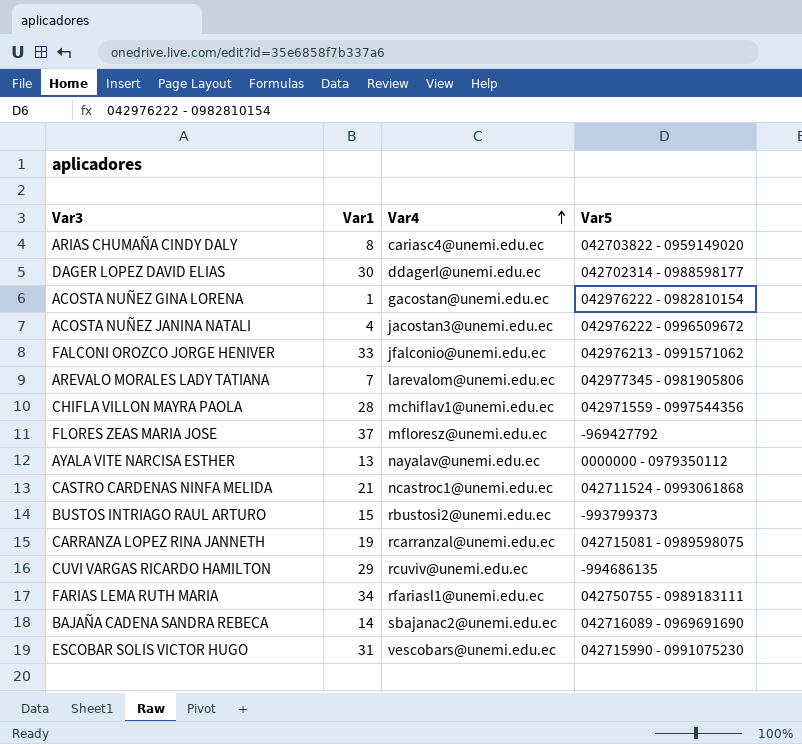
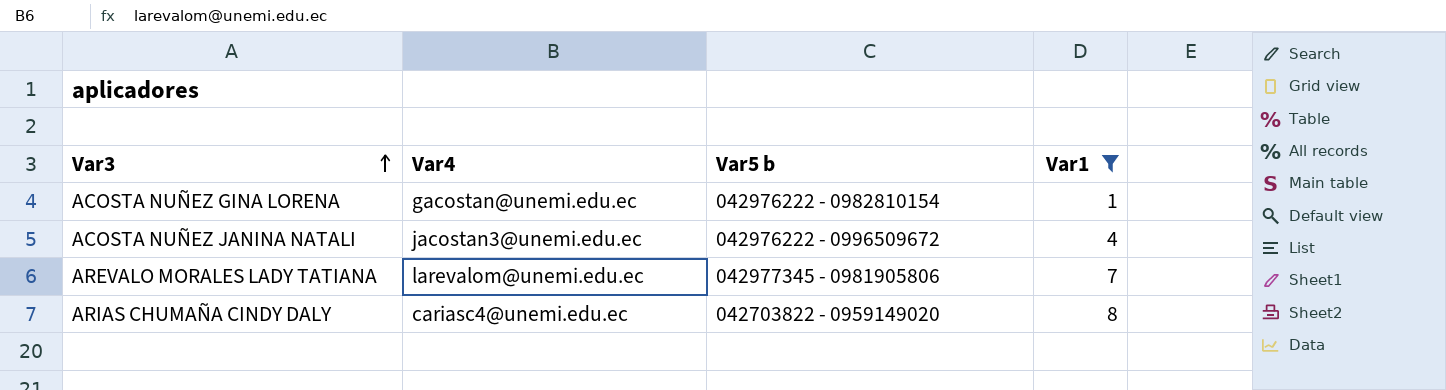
filter: none -> Var1 <= 8
row order: Var4 ascending -> Var3 ascending
column name: Var5 -> Var5 b
column Var1 | position: 2 -> 4

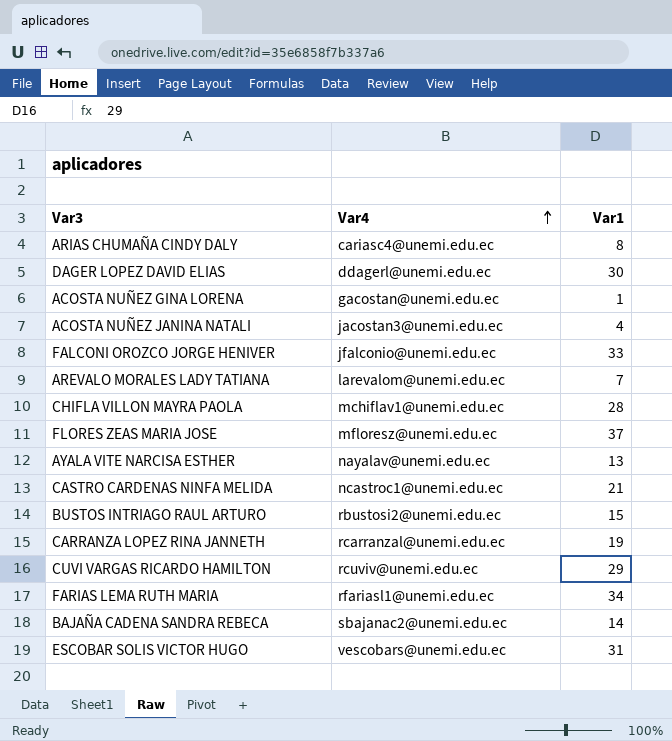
filter: Var1 <= 8 -> none
row order: Var3 ascending -> Var4 ascending
column Var5 b | position: 3 -> none

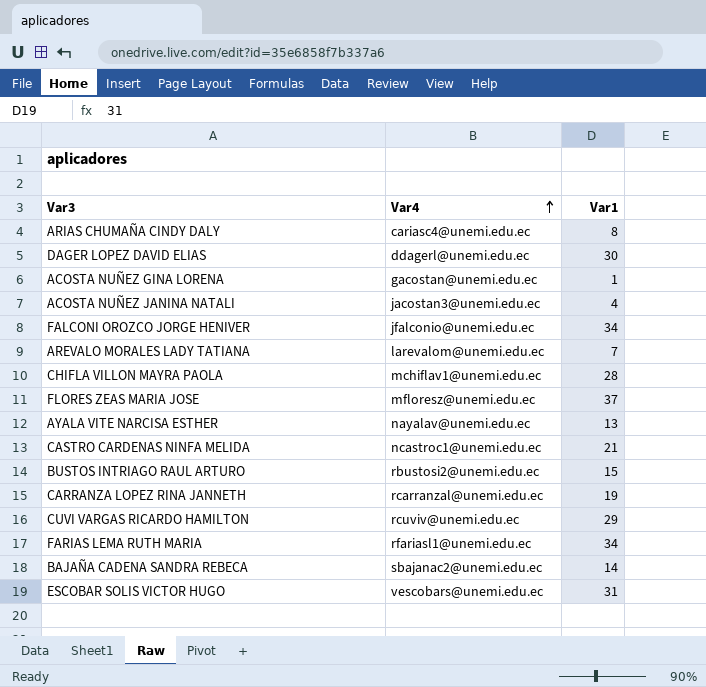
FALCONI OROZCO JORGE HENIVER | Var1: 33 -> 34

